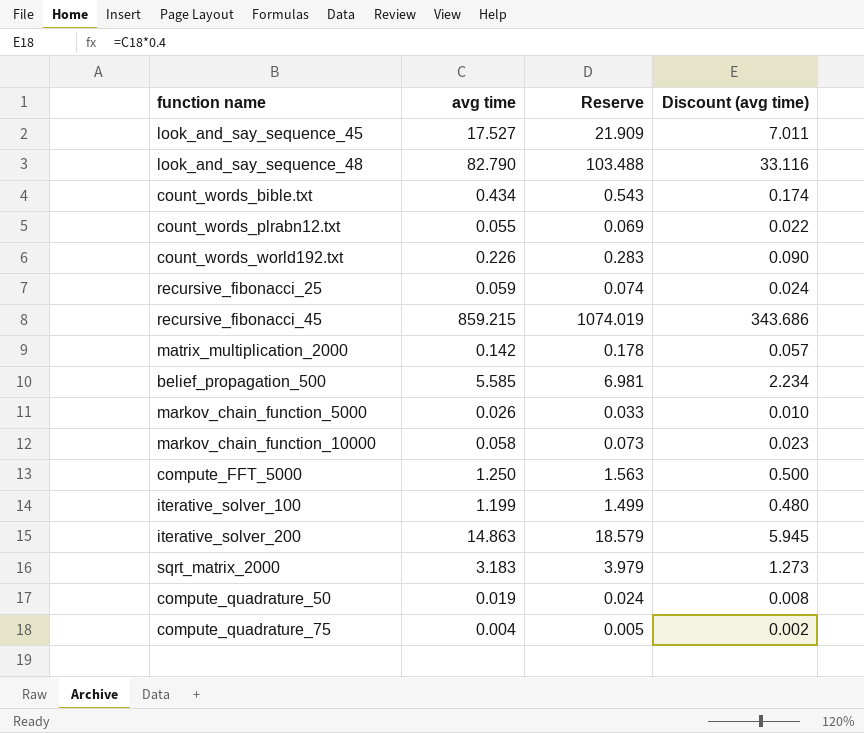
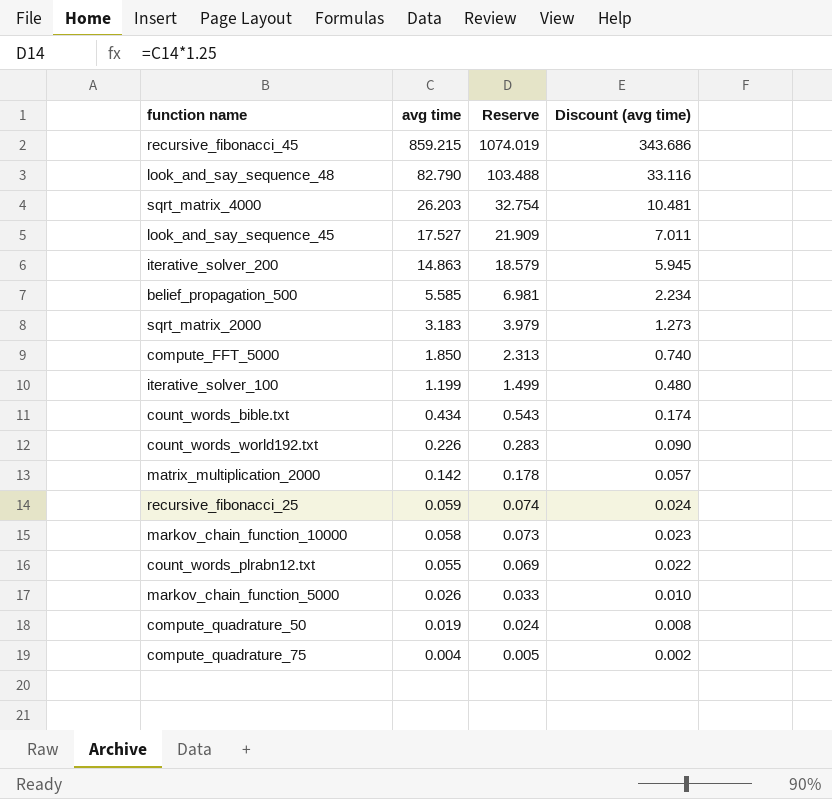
row order: none -> avg time descending
row sqrt_matrix_4000: none -> 26.203 | 32.754 | 10.481
compute_FFT_5000 | avg time: 1.250 -> 1.850
compute_FFT_5000 | Reserve: 1.563 -> 2.313
compute_FFT_5000 | Discount (avg time): 0.500 -> 0.740

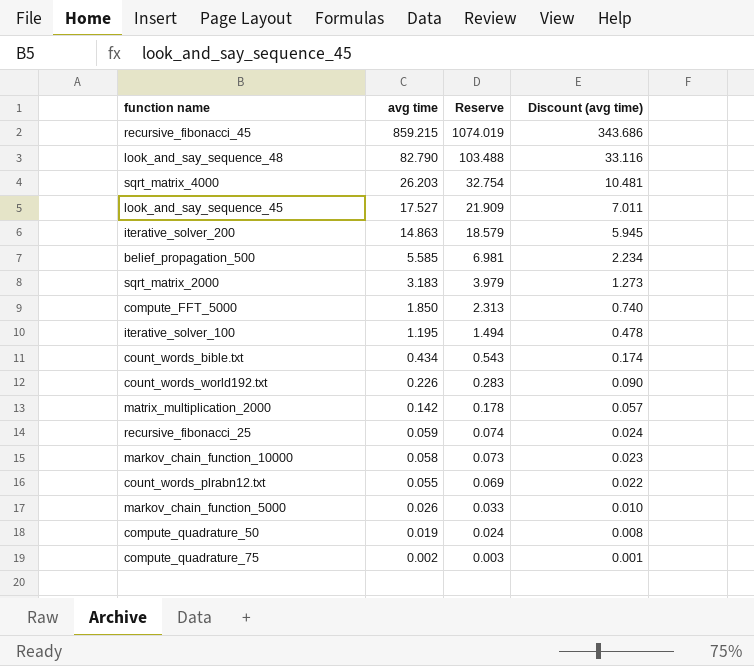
iterative_solver_100 | avg time: 1.199 -> 1.195
iterative_solver_100 | Reserve: 1.499 -> 1.494
iterative_solver_100 | Discount (avg time): 0.480 -> 0.478
compute_quadrature_75 | avg time: 0.004 -> 0.002
compute_quadrature_75 | Reserve: 0.005 -> 0.003
compute_quadrature_75 | Discount (avg time): 0.002 -> 0.001

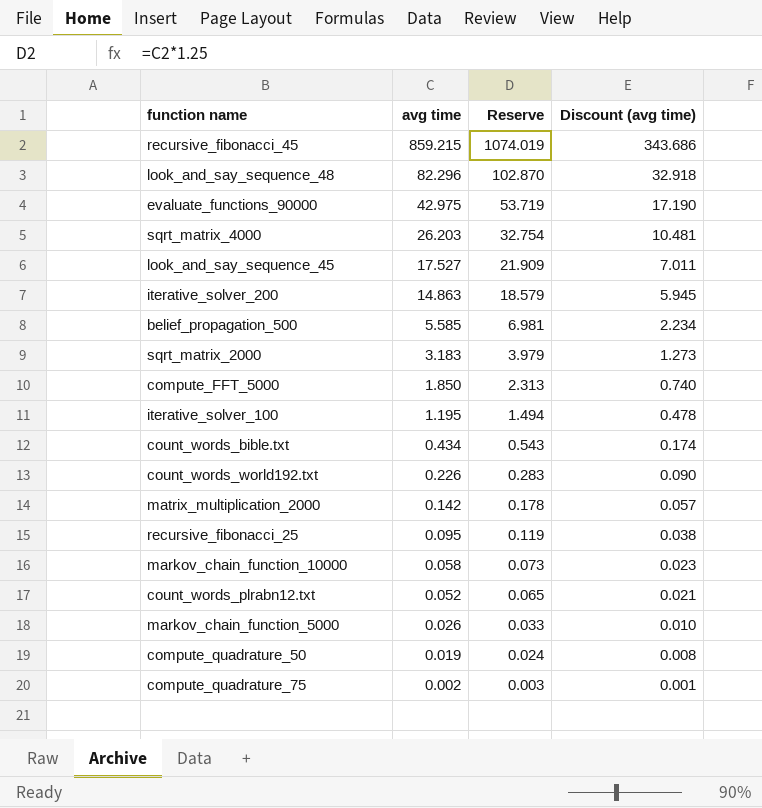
look_and_say_sequence_48 | avg time: 82.790 -> 82.296
look_and_say_sequence_48 | Reserve: 103.488 -> 102.870
look_and_say_sequence_48 | Discount (avg time): 33.116 -> 32.918
row evaluate_functions_90000: none -> 42.975 | 53.719 | 17.190
recursive_fibonacci_25 | avg time: 0.059 -> 0.095
recursive_fibonacci_25 | Reserve: 0.074 -> 0.119
recursive_fibonacci_25 | Discount (avg time): 0.024 -> 0.038
count_words_plrabn12.txt | avg time: 0.055 -> 0.052
count_words_plrabn12.txt | Reserve: 0.069 -> 0.065
count_words_plrabn12.txt | Discount (avg time): 0.022 -> 0.021

